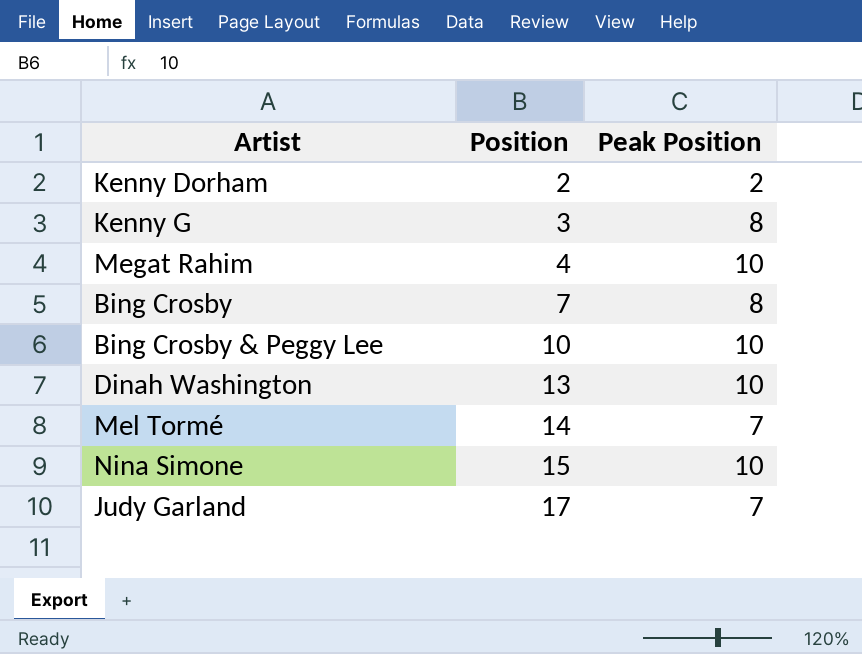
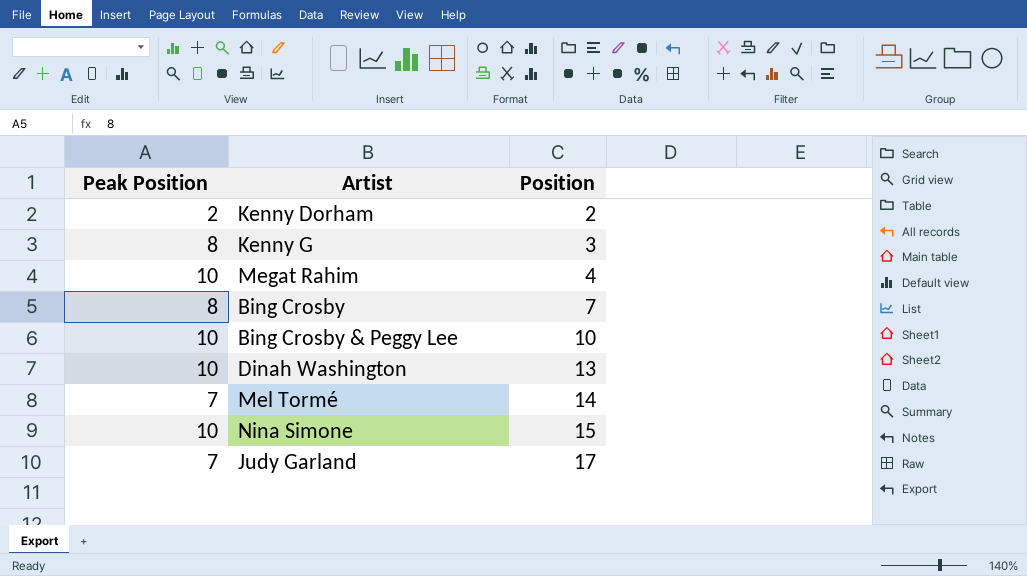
column Peak Position | position: 3 -> 1

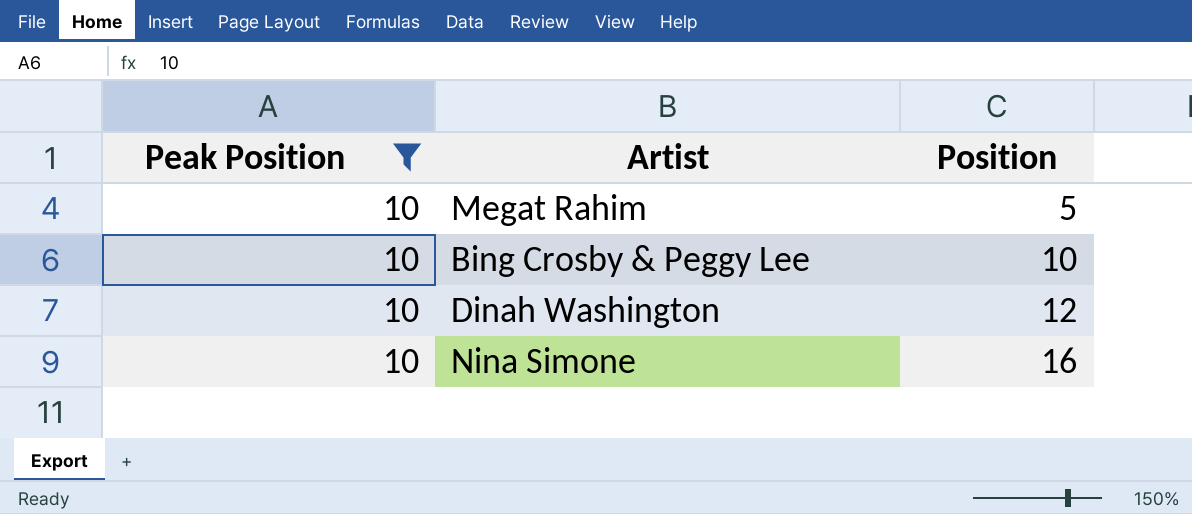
filter: none -> Peak Position = 10
Megat Rahim | Position: 4 -> 5
Dinah Washington | Position: 13 -> 12
Nina Simone | Position: 15 -> 16

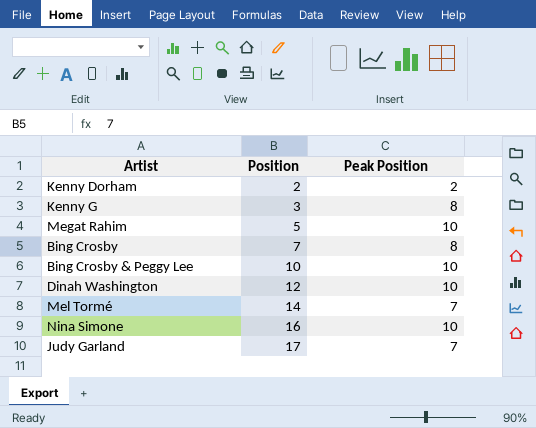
filter: Peak Position = 10 -> none
column Peak Position | position: 1 -> 3

